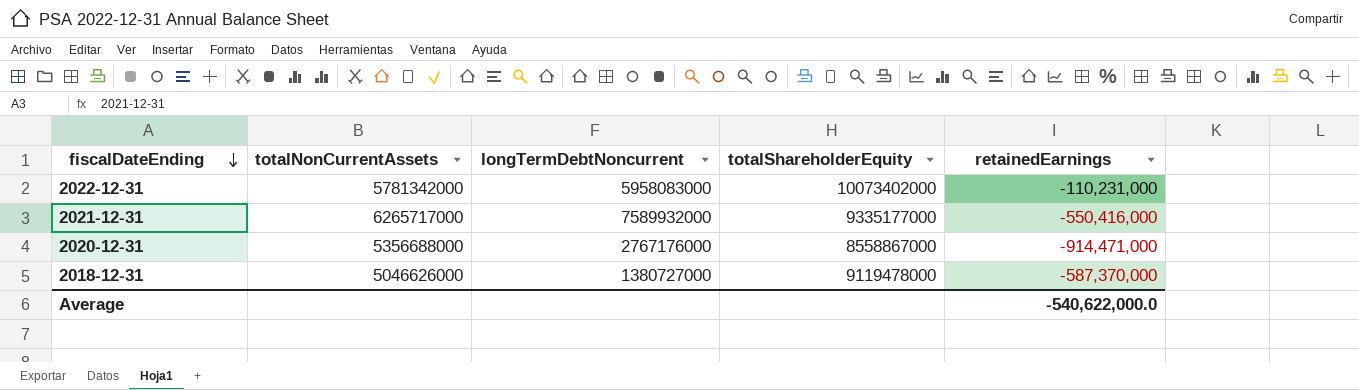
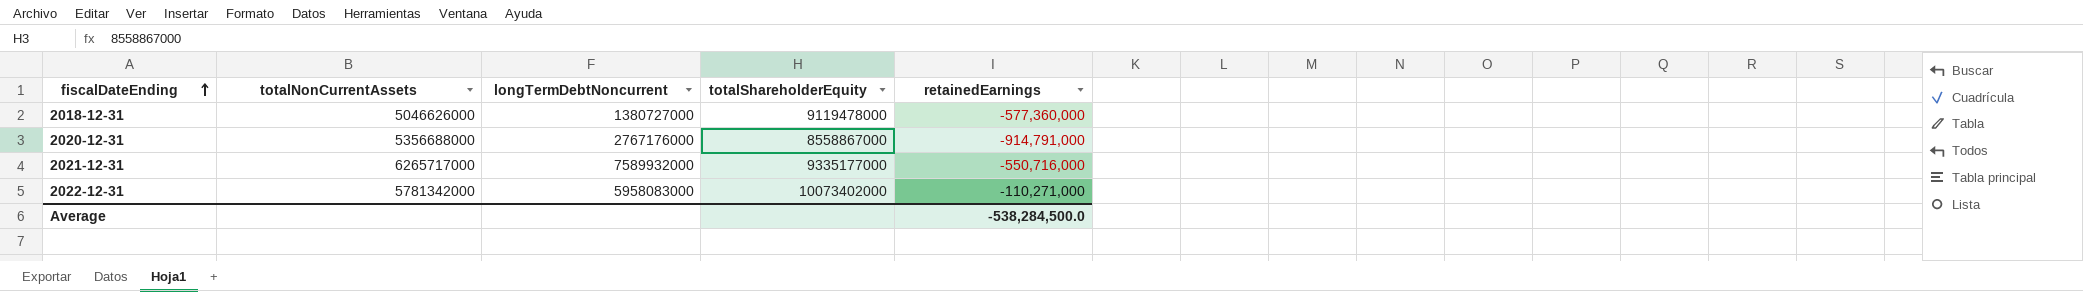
row order: fiscalDateEnding descending -> fiscalDateEnding ascending
2018-12-31 | retainedEarnings: -587,370,000 -> -577,360,000
2020-12-31 | retainedEarnings: -914,471,000 -> -914,791,000
2021-12-31 | retainedEarnings: -550,416,000 -> -550,716,000
2022-12-31 | retainedEarnings: -110,231,000 -> -110,271,000
Average | retainedEarnings: -540,622,000.0 -> -538,284,500.0

